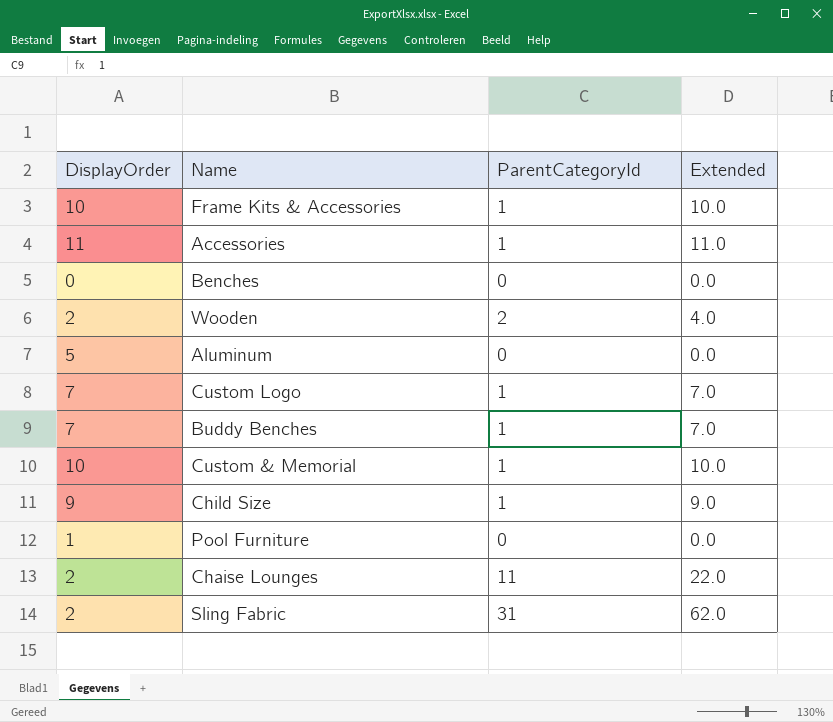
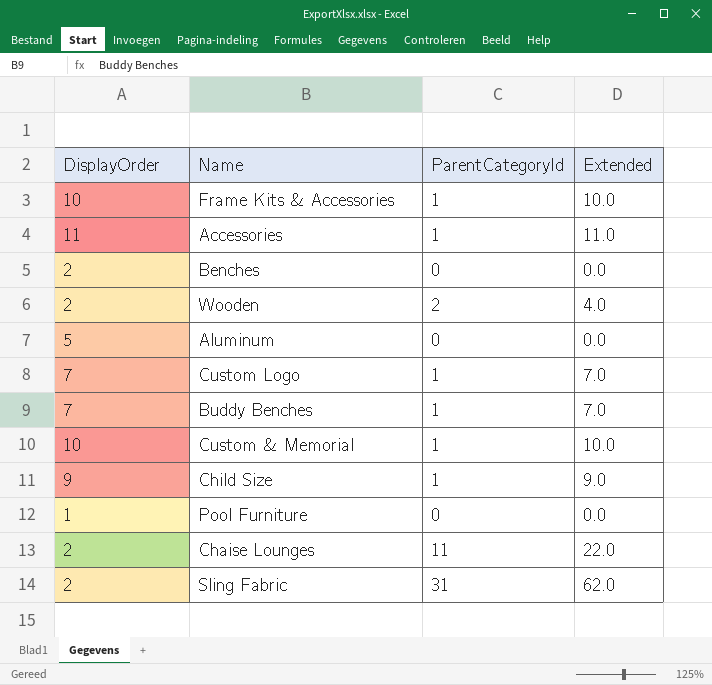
Benches | DisplayOrder: 0 -> 2

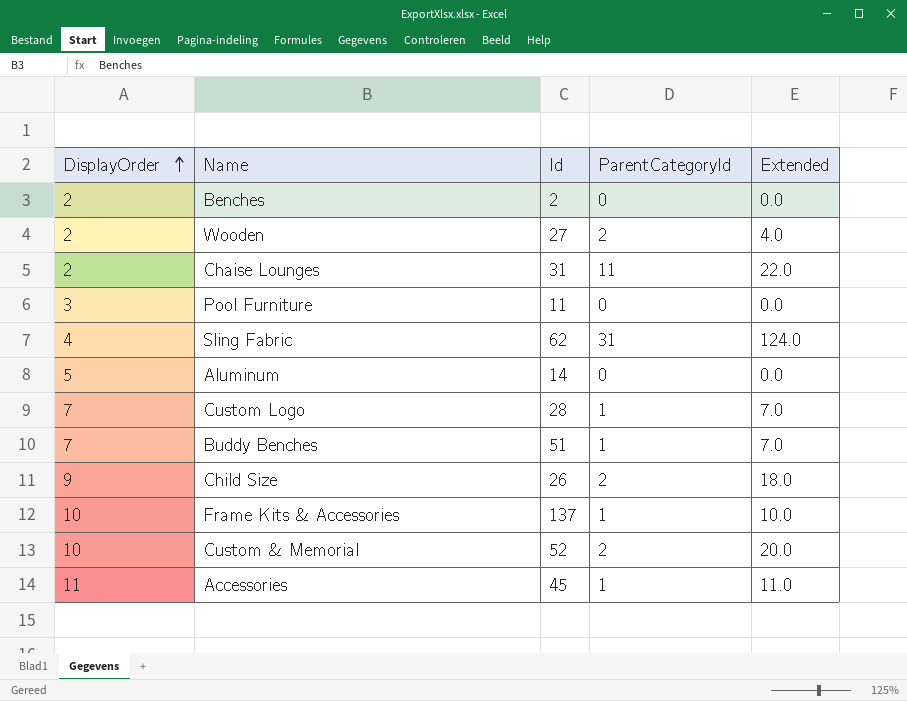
row order: none -> DisplayOrder ascending
column Id | position: none -> 3
Pool Furniture | DisplayOrder: 1 -> 3
Sling Fabric | DisplayOrder: 2 -> 4
Sling Fabric | Extended: 62.0 -> 124.0
Child Size | ParentCategoryId: 1 -> 2
Child Size | Extended: 9.0 -> 18.0
Custom & Memorial | ParentCategoryId: 1 -> 2
Custom & Memorial | Extended: 10.0 -> 20.0

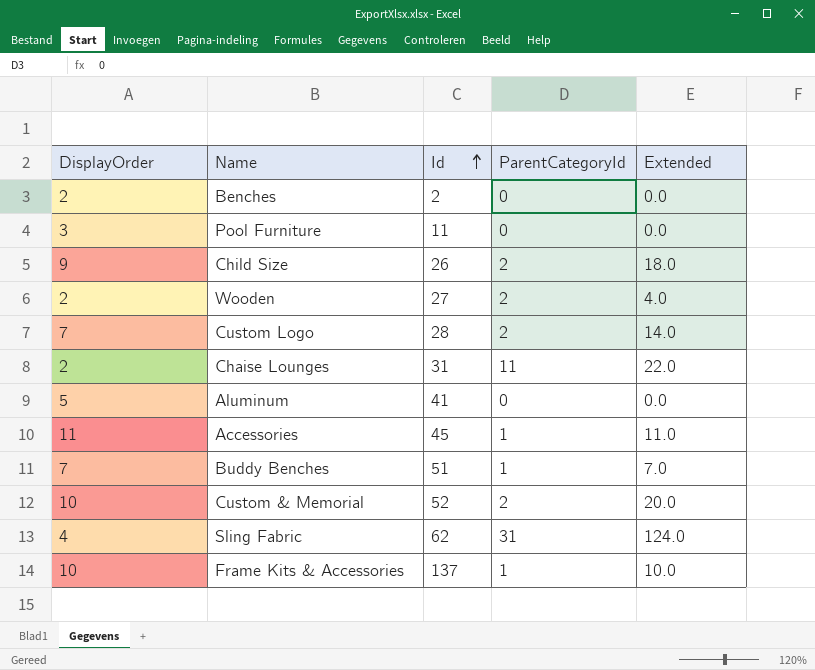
row order: DisplayOrder ascending -> Id ascending
Custom Logo | ParentCategoryId: 1 -> 2
Custom Logo | Extended: 7.0 -> 14.0
Aluminum | Id: 14 -> 41

